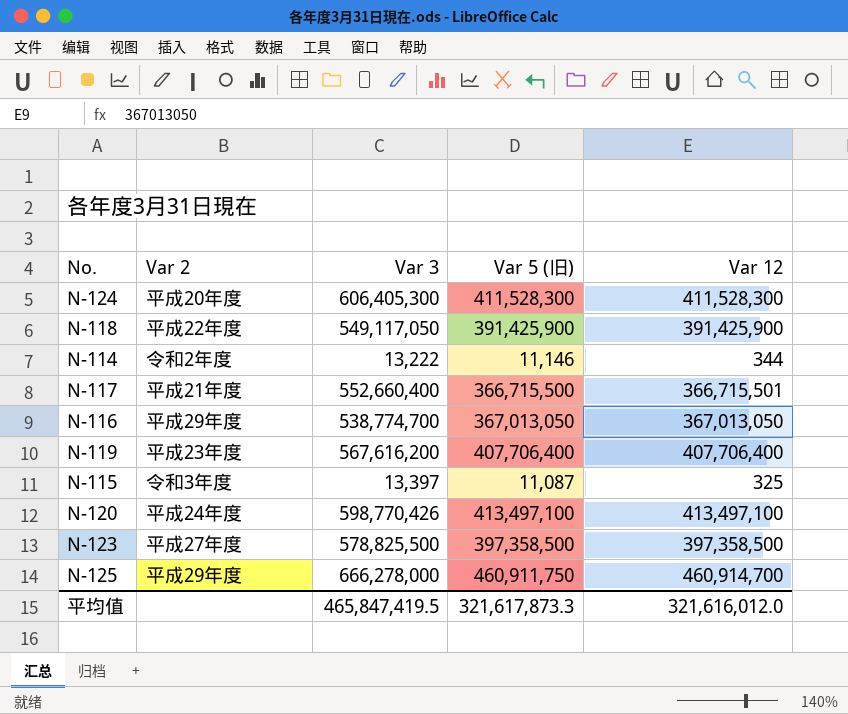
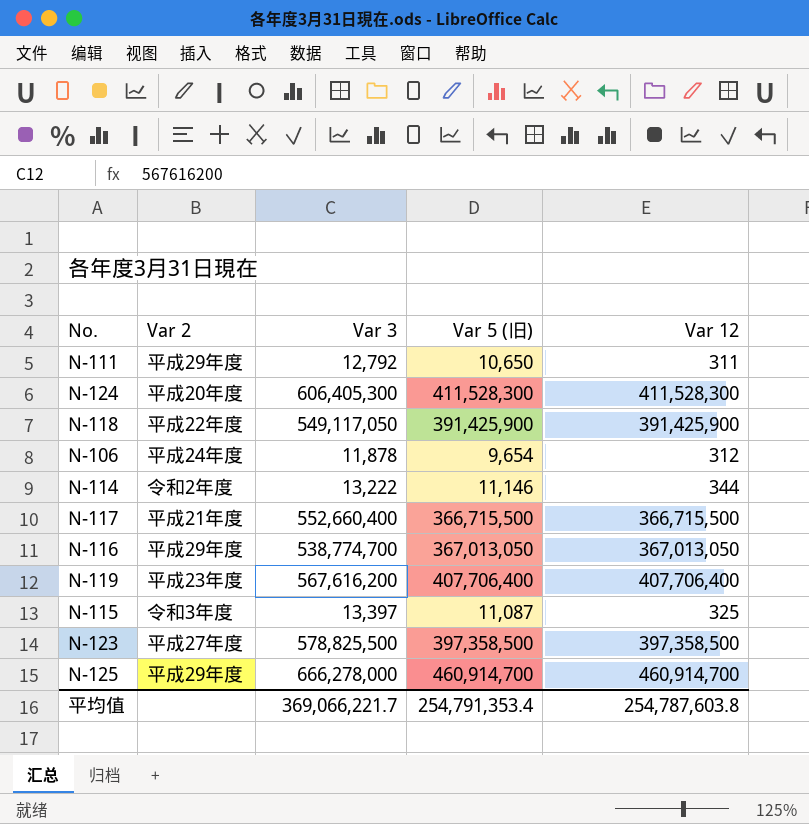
row N-120: 平成24年度 | 598,770,426 | 413,497,100 | 413,497,100 -> none
row N-111: none -> 平成29年度 | 12,792 | 10,650 | 311
row N-106: none -> 平成24年度 | 11,878 | 9,654 | 312
N-117 | Var 12: 366,715,501 -> 366,715,500
N-125 | Var 5 (旧): 460,911,750 -> 460,914,700
平均值 | Var 3: 465,847,419.5 -> 369,066,221.7
平均值 | Var 5 (旧): 321,617,873.3 -> 254,791,353.4
平均值 | Var 12: 321,616,012.0 -> 254,787,603.8

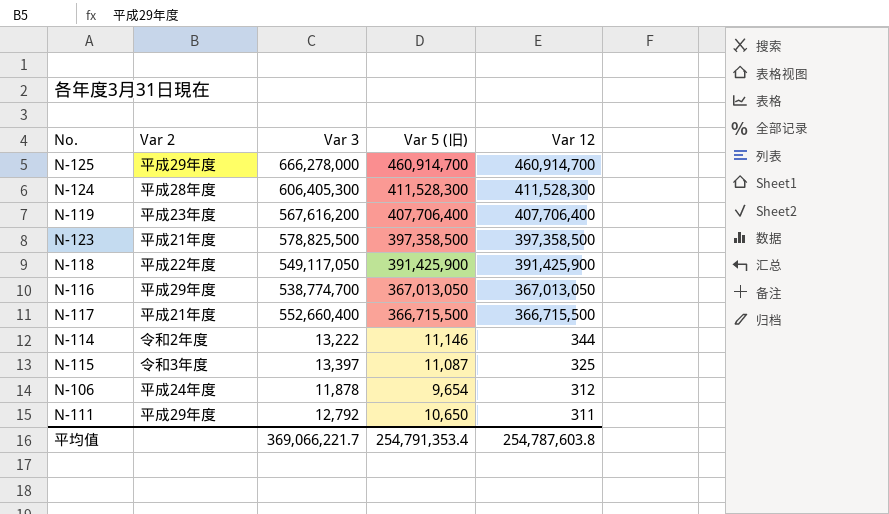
row order: none -> Var 12 descending
N-124 | Var 2: 平成20年度 -> 平成28年度
N-123 | Var 2: 平成27年度 -> 平成21年度

